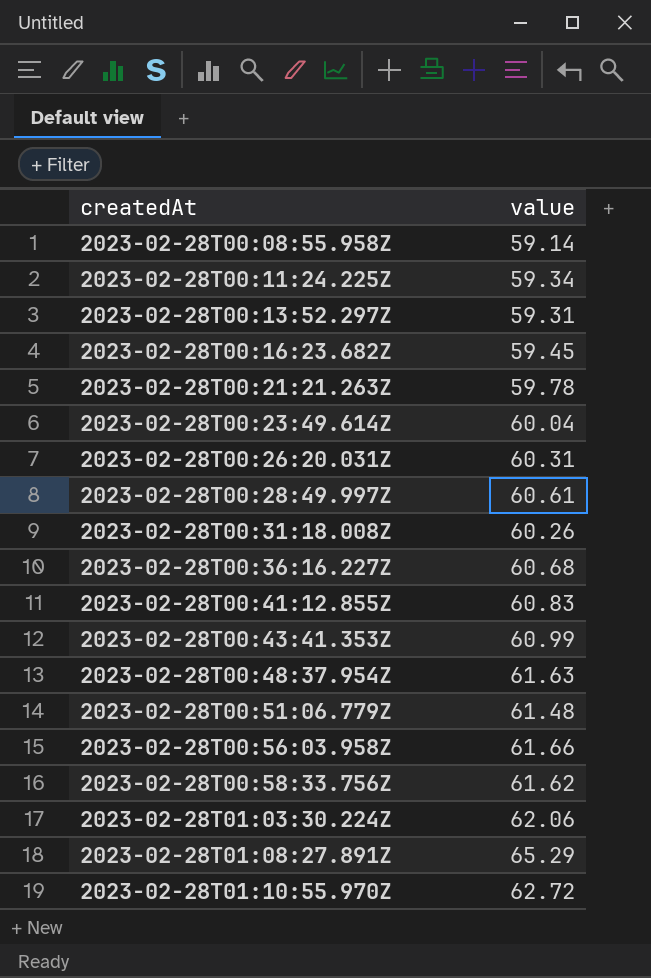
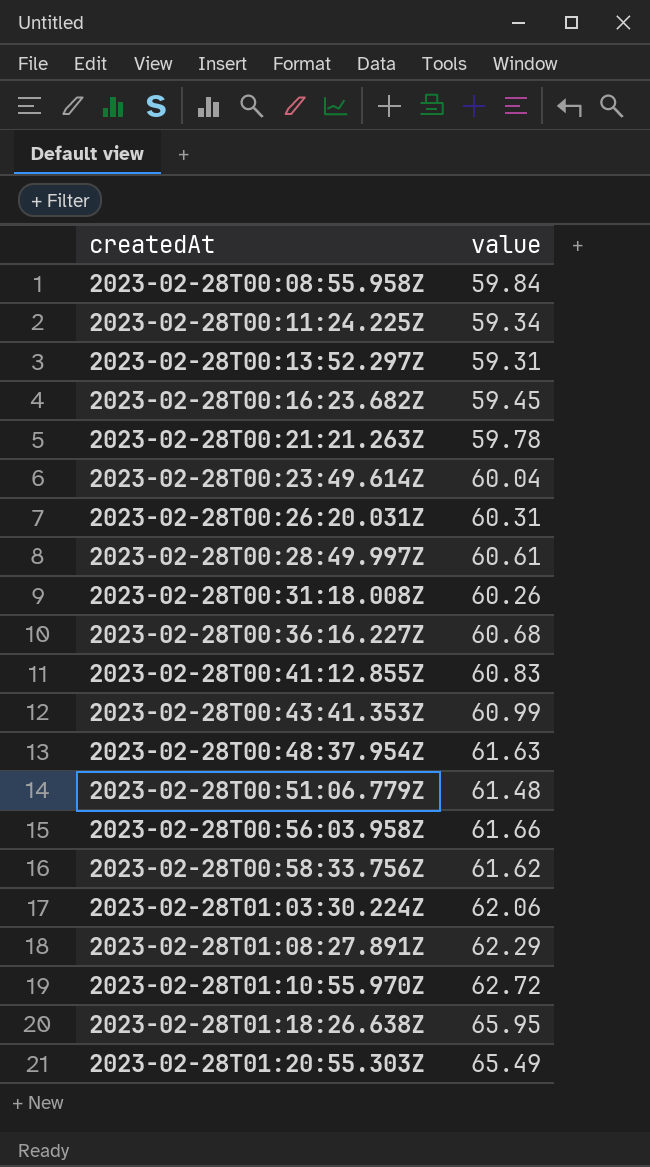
2023-02-28T00:08:55.958Z | value: 59.14 -> 59.84
2023-02-28T01:08:27.891Z | value: 65.29 -> 62.29
row 2023-02-28T01:18:26.638Z: none -> 65.95
row 2023-02-28T01:20:55.303Z: none -> 65.49

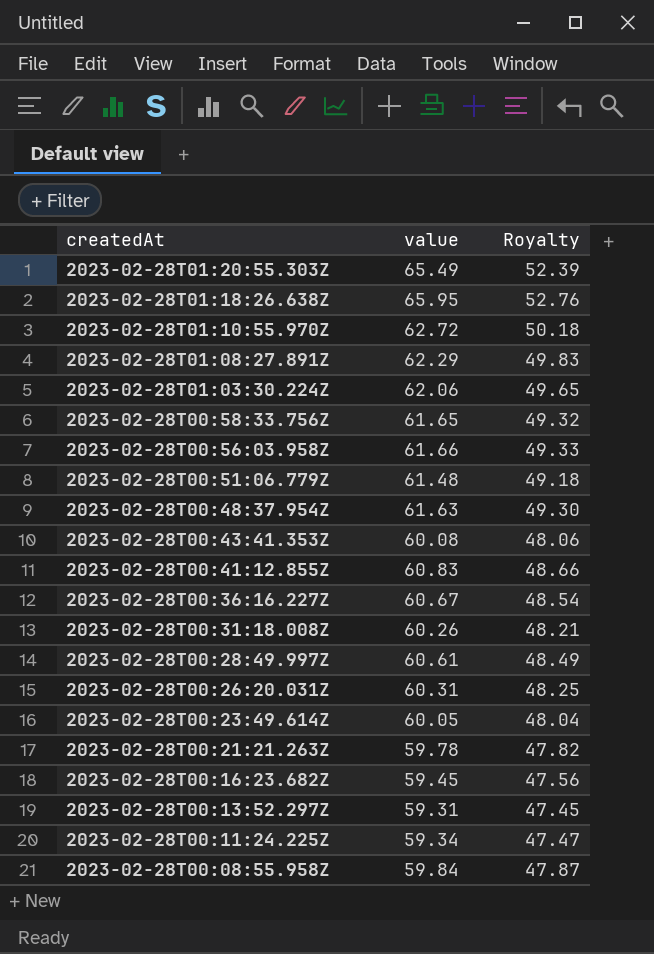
row order: createdAt ascending -> createdAt descending
column Royalty | formula: none -> [value] * 0.8
2023-02-28T00:58:33.756Z | value: 61.62 -> 61.65
2023-02-28T00:43:41.353Z | value: 60.99 -> 60.08
2023-02-28T00:36:16.227Z | value: 60.68 -> 60.67
2023-02-28T00:23:49.614Z | value: 60.04 -> 60.05

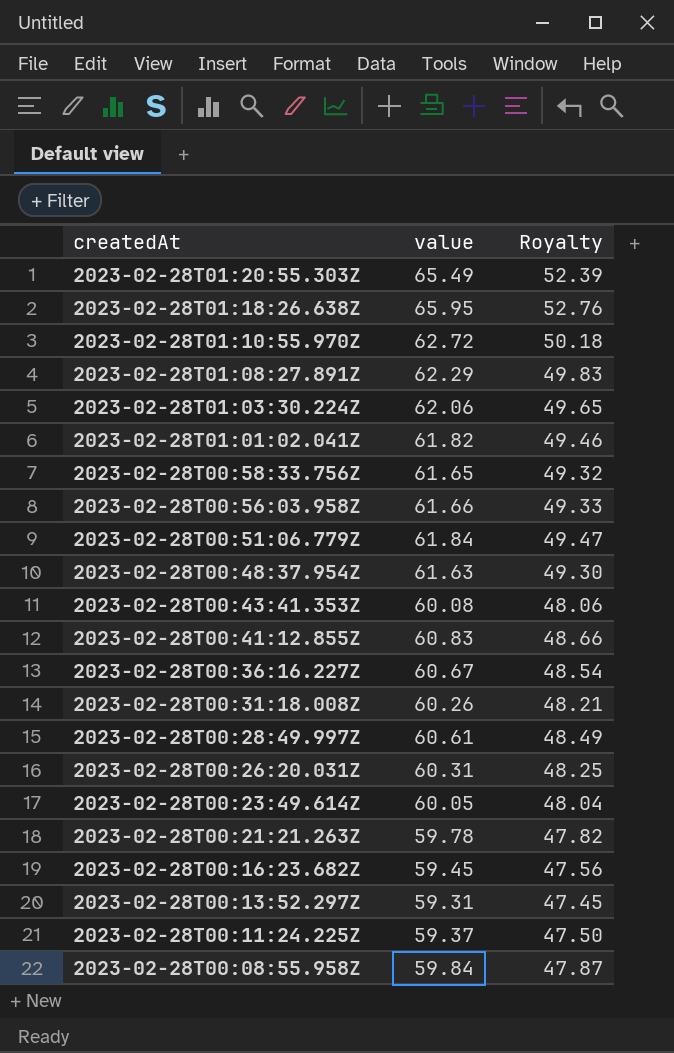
row 2023-02-28T01:01:02.041Z: none -> 61.82 | 49.46
2023-02-28T00:51:06.779Z | value: 61.48 -> 61.84
2023-02-28T00:51:06.779Z | Royalty: 49.18 -> 49.47
2023-02-28T00:11:24.225Z | value: 59.34 -> 59.37
2023-02-28T00:11:24.225Z | Royalty: 47.47 -> 47.50

